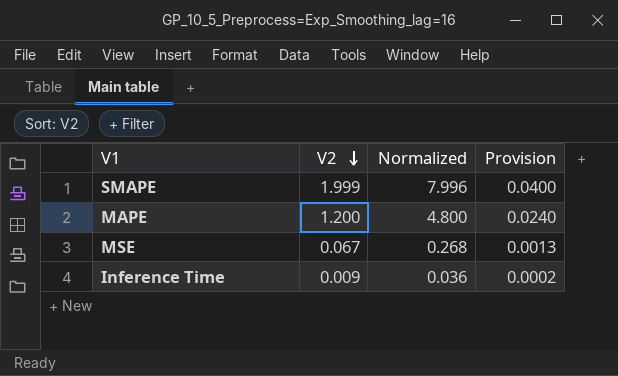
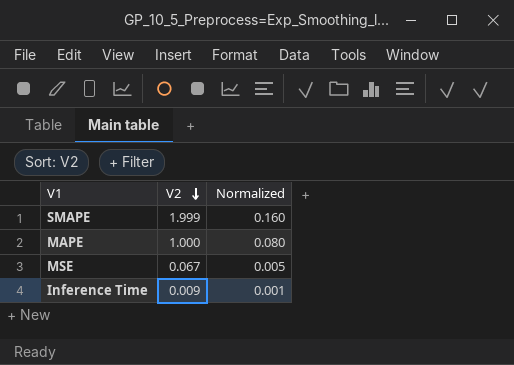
column Provision | formula: [V2] * 0.02 -> none
column Normalized | formula: [V2] * 4 -> [V2] * 0.08
MAPE | V2: 1.200 -> 1.000

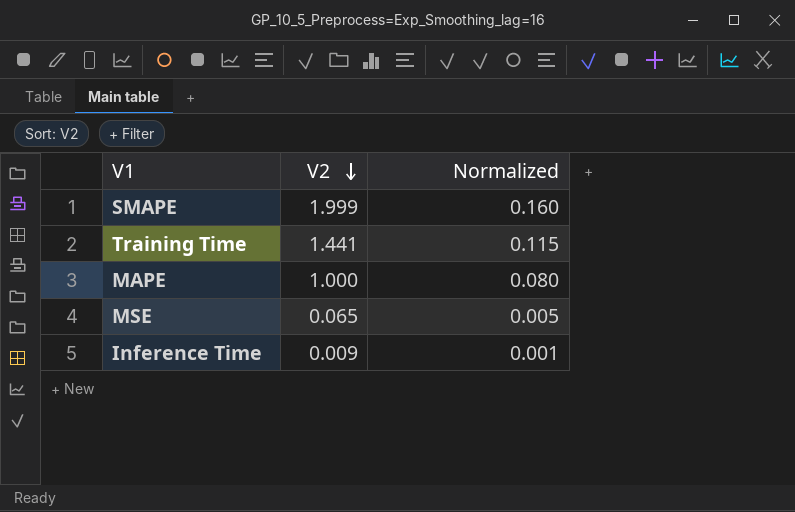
row Training Time: none -> 1.441 | 0.115
MSE | V2: 0.067 -> 0.065

